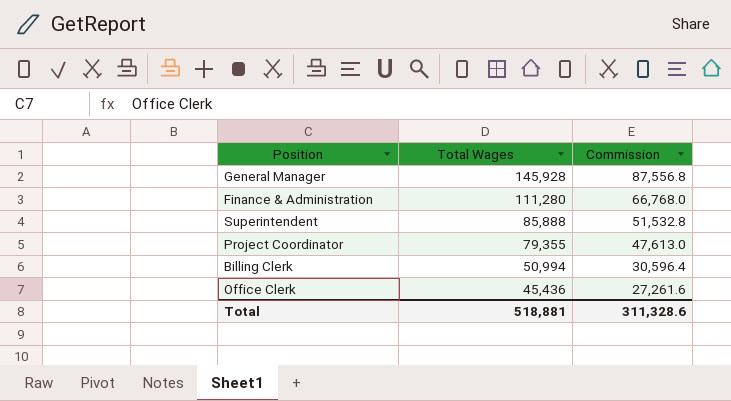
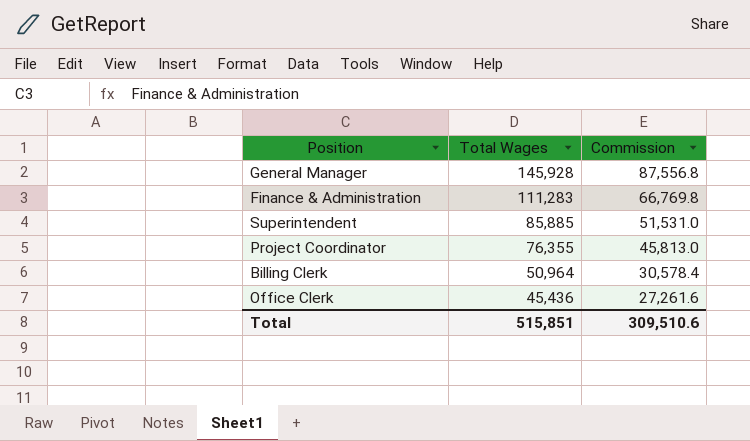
Finance & Administration | Total Wages: 111,280 -> 111,283
Finance & Administration | Commission: 66,768.0 -> 66,769.8
Superintendent | Total Wages: 85,888 -> 85,885
Superintendent | Commission: 51,532.8 -> 51,531.0
Project Coordinator | Total Wages: 79,355 -> 76,355
Project Coordinator | Commission: 47,613.0 -> 45,813.0
Billing Clerk | Total Wages: 50,994 -> 50,964
Billing Clerk | Commission: 30,596.4 -> 30,578.4
Total | Total Wages: 518,881 -> 515,851
Total | Commission: 311,328.6 -> 309,510.6

